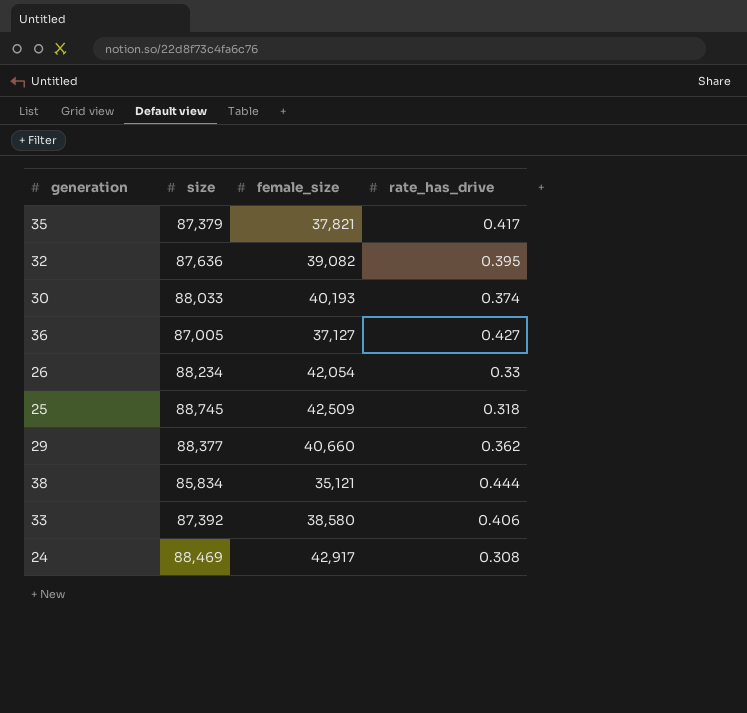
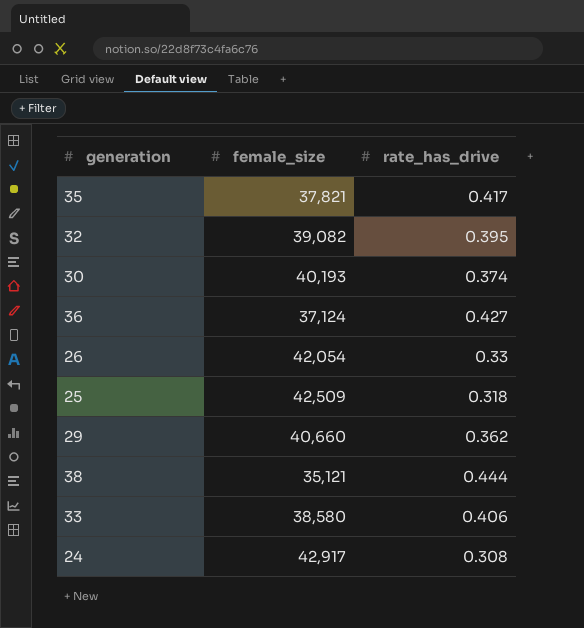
column size | position: 2 -> none
36 | female_size: 37,127 -> 37,124

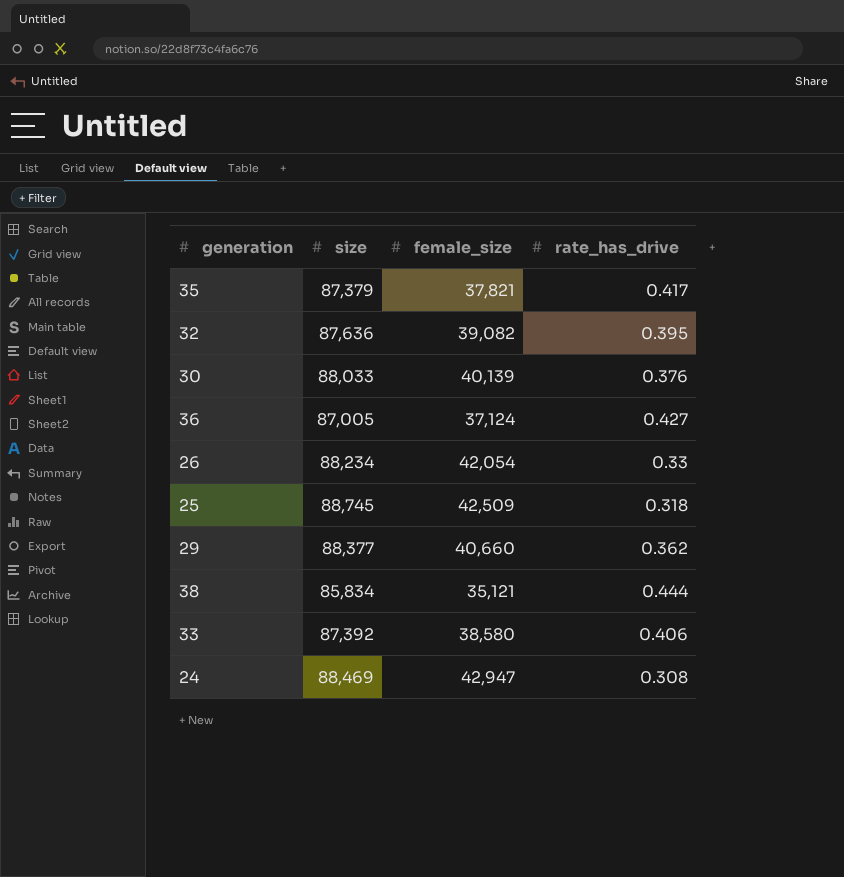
column size | position: none -> 2
30 | female_size: 40,193 -> 40,139
30 | rate_has_drive: 0.374 -> 0.376
24 | female_size: 42,917 -> 42,947

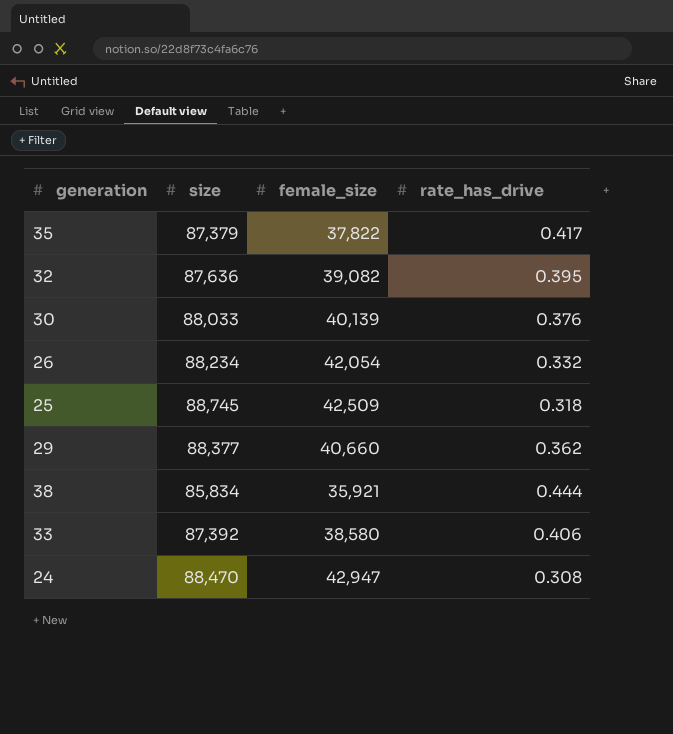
row 36: 87,005 | 37,124 | 0.427 -> none
35 | female_size: 37,821 -> 37,822
26 | rate_has_drive: 0.33 -> 0.332
38 | female_size: 35,121 -> 35,921
24 | size: 88,469 -> 88,470

